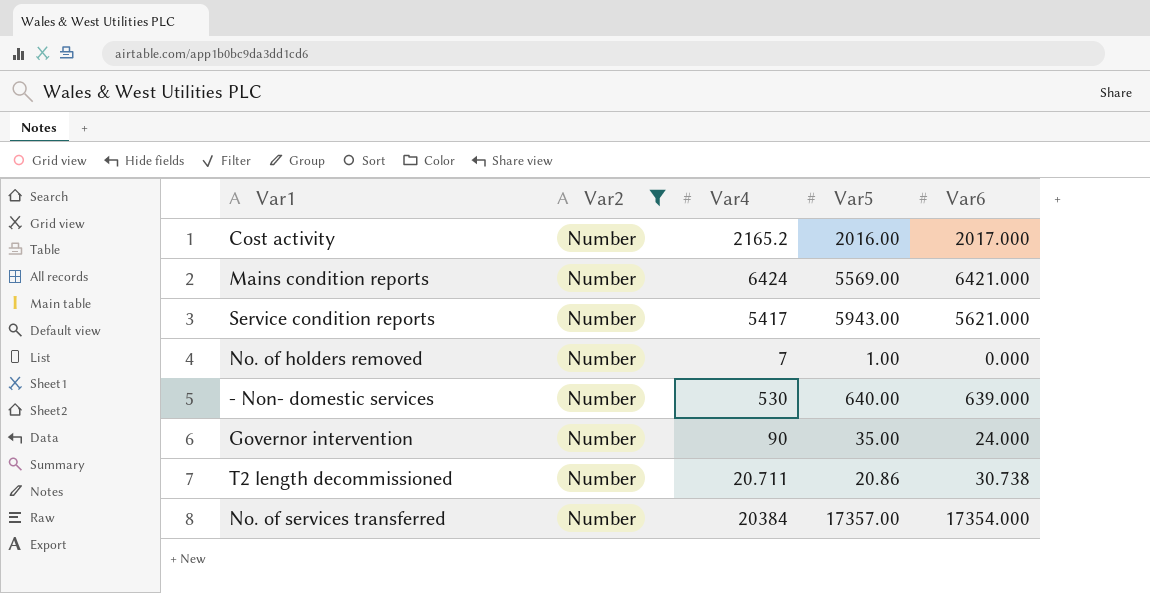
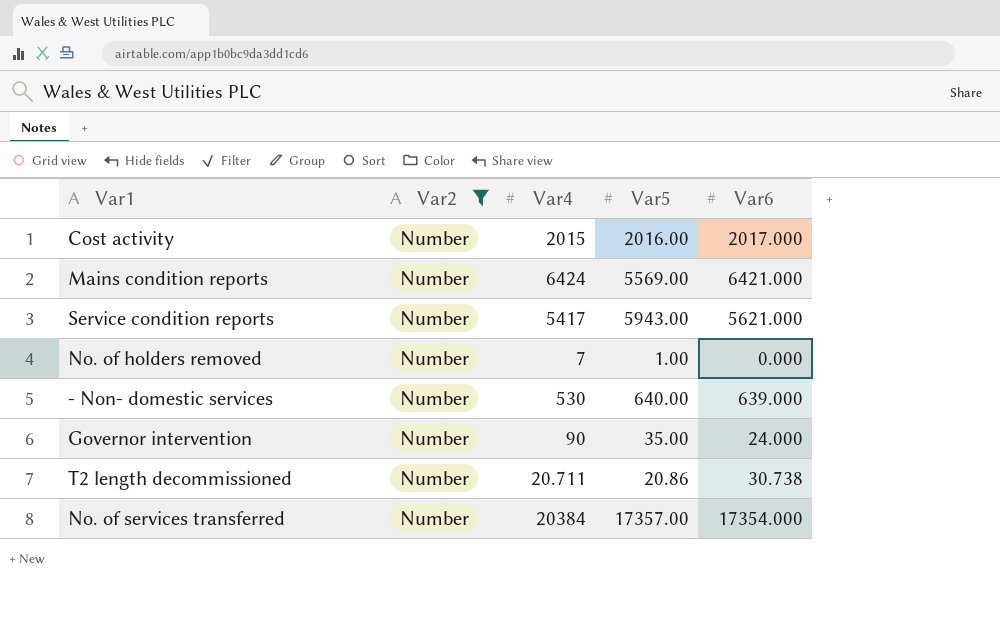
Cost activity | Var4: 2165.2 -> 2015

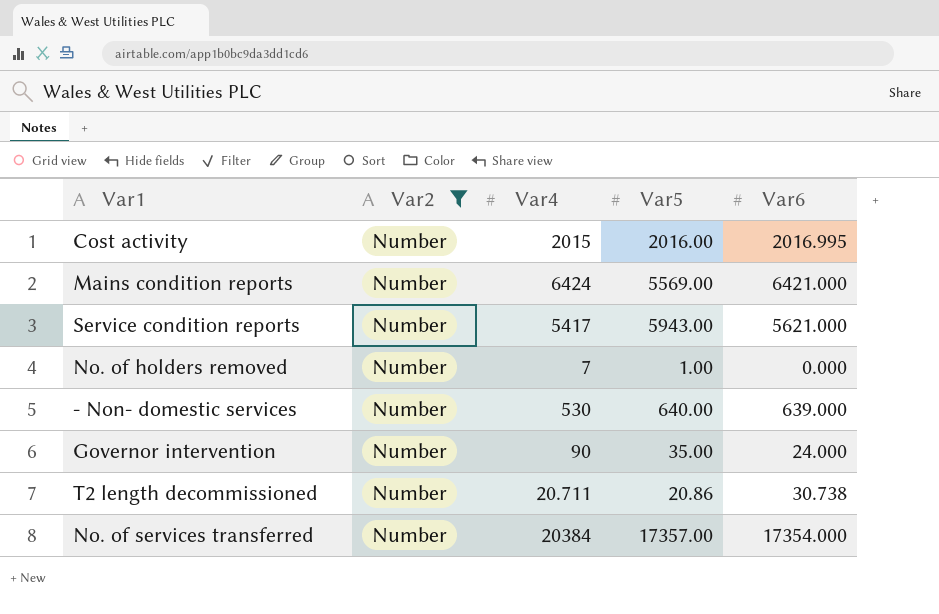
Cost activity | Var6: 2017.000 -> 2016.995

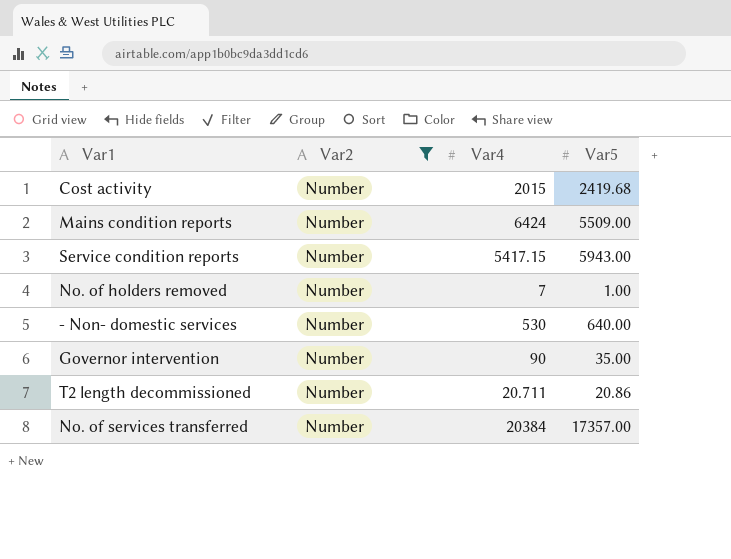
column Var6 | position: 5 -> none
Cost activity | Var5: 2016.00 -> 2419.68
Mains condition reports | Var5: 5569.00 -> 5509.00
Service condition reports | Var4: 5417 -> 5417.15

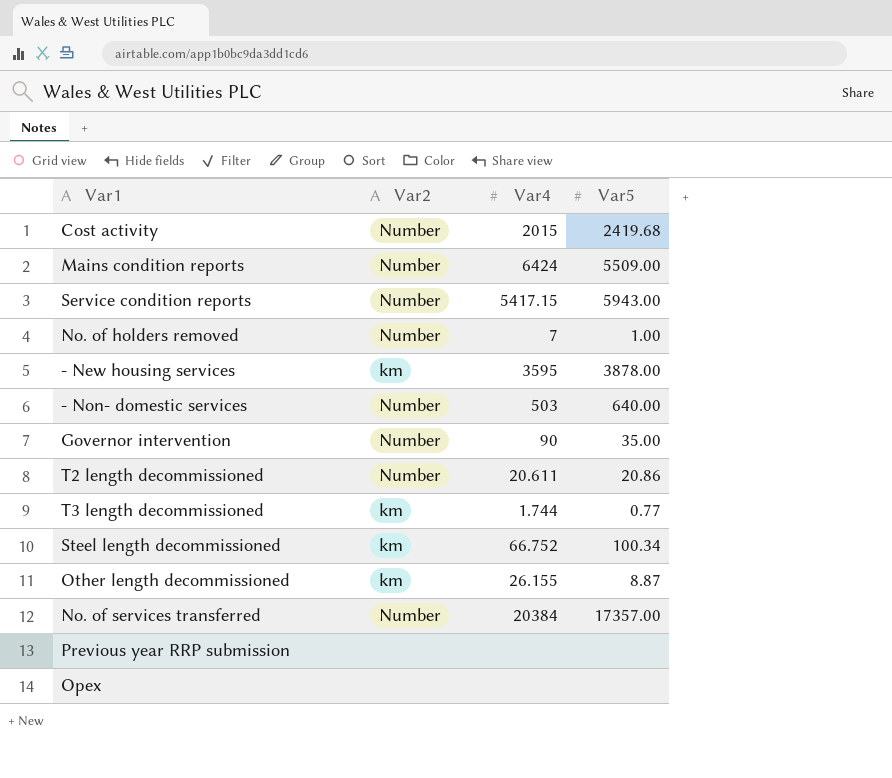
filter: Var2 = Number -> none
- Non- domestic services | Var4: 530 -> 503
T2 length decommissioned | Var4: 20.711 -> 20.611

